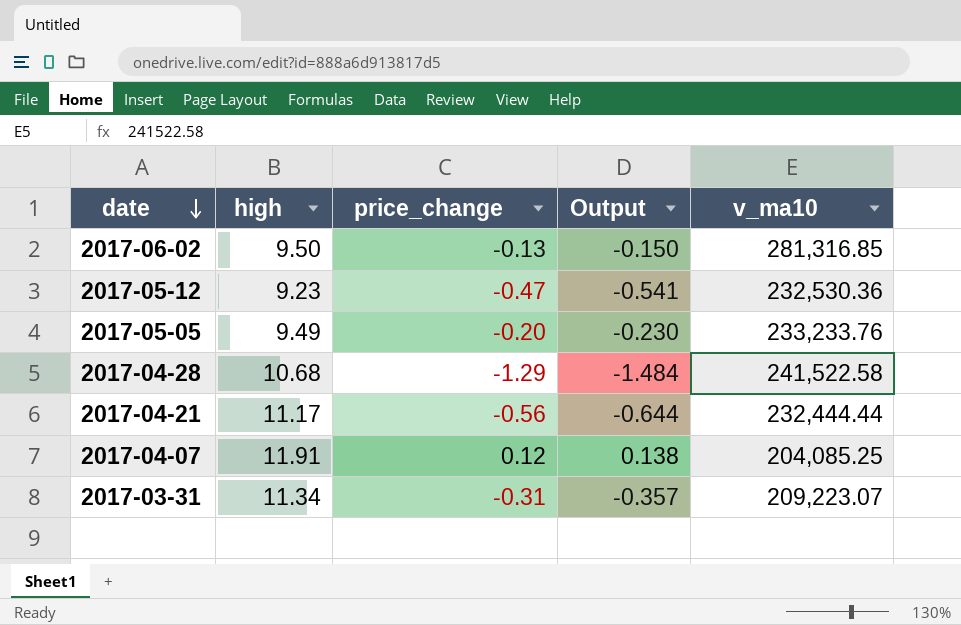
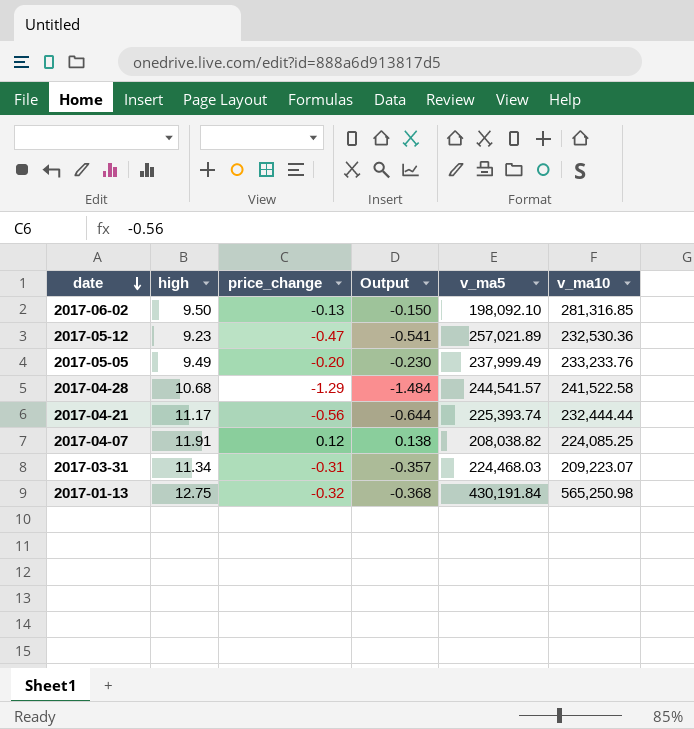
column v_ma5 | position: none -> 5
2017-04-07 | v_ma10: 204,085.25 -> 224,085.25
row 2017-01-13: none -> 12.75 | -0.32 | -0.368 | 430,191.84 | 565,250.98

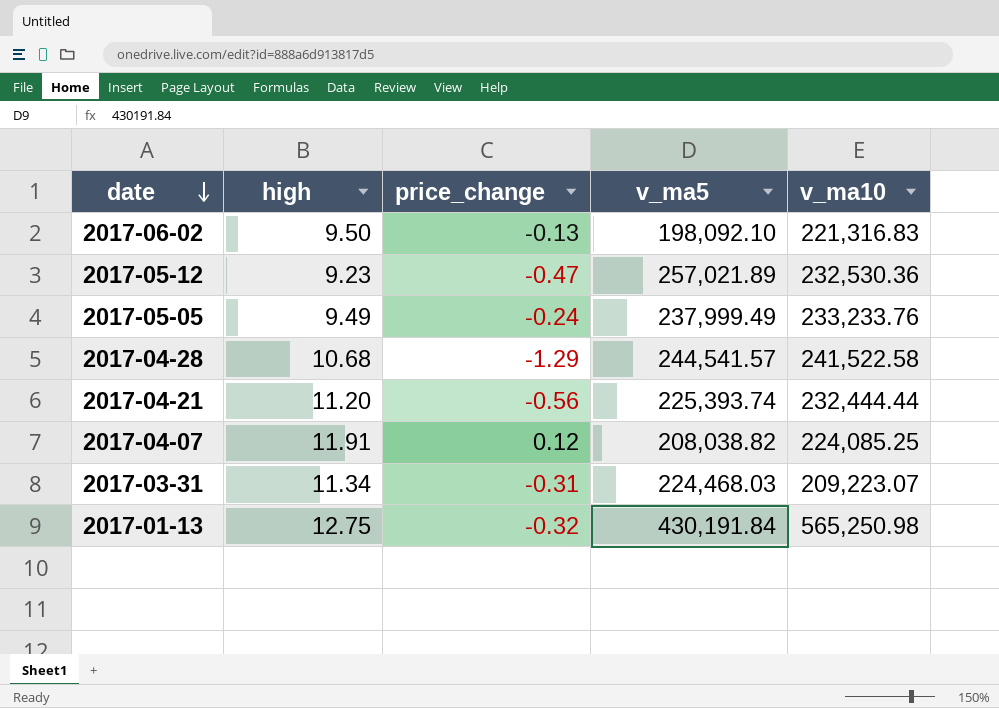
column Output | formula: [price_change] * 1.15 -> none
2017-06-02 | v_ma10: 281,316.85 -> 221,316.83
2017-05-05 | price_change: -0.20 -> -0.24
2017-04-21 | high: 11.17 -> 11.20

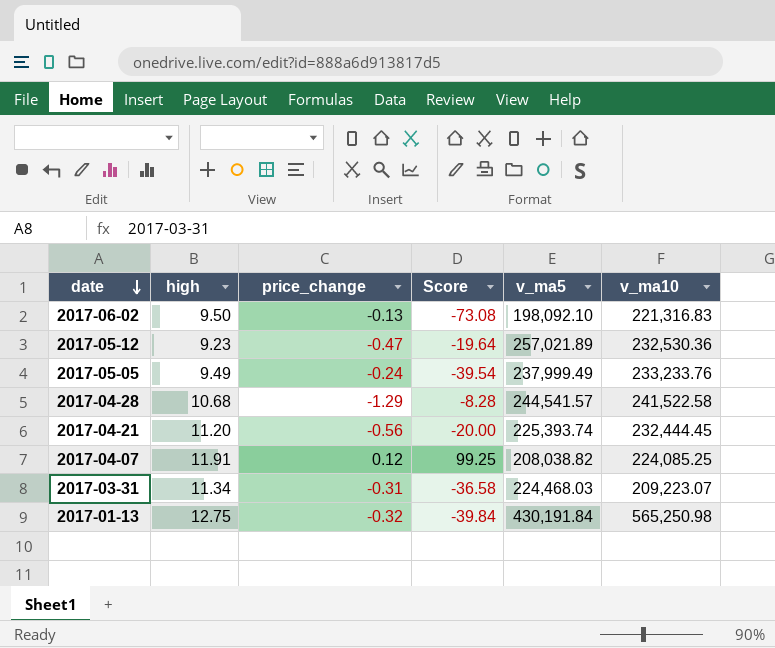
column Score | formula: none -> [high] / [price_change]
2017-04-21 | v_ma10: 232,444.44 -> 232,444.45

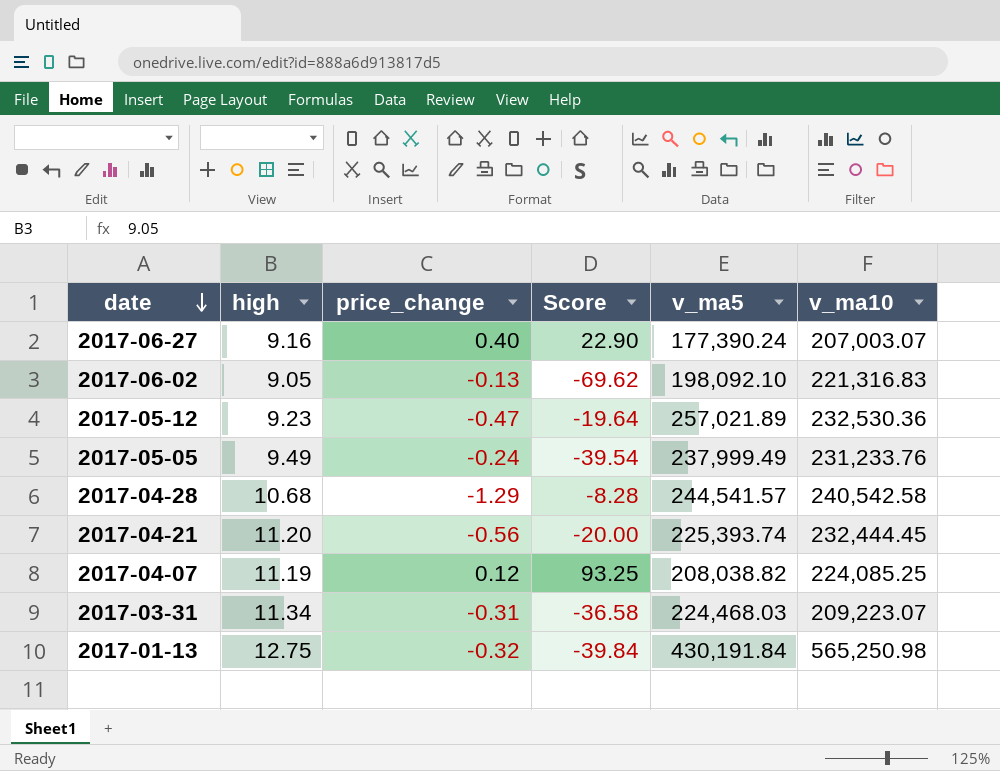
row 2017-06-27: none -> 9.16 | 0.40 | 22.90 | 177,390.24 | 207,003.07
2017-06-02 | high: 9.50 -> 9.05
2017-06-02 | Score: -73.08 -> -69.62
2017-05-05 | v_ma10: 233,233.76 -> 231,233.76
2017-04-28 | v_ma10: 241,522.58 -> 240,542.58
2017-04-07 | high: 11.91 -> 11.19
2017-04-07 | Score: 99.25 -> 93.25

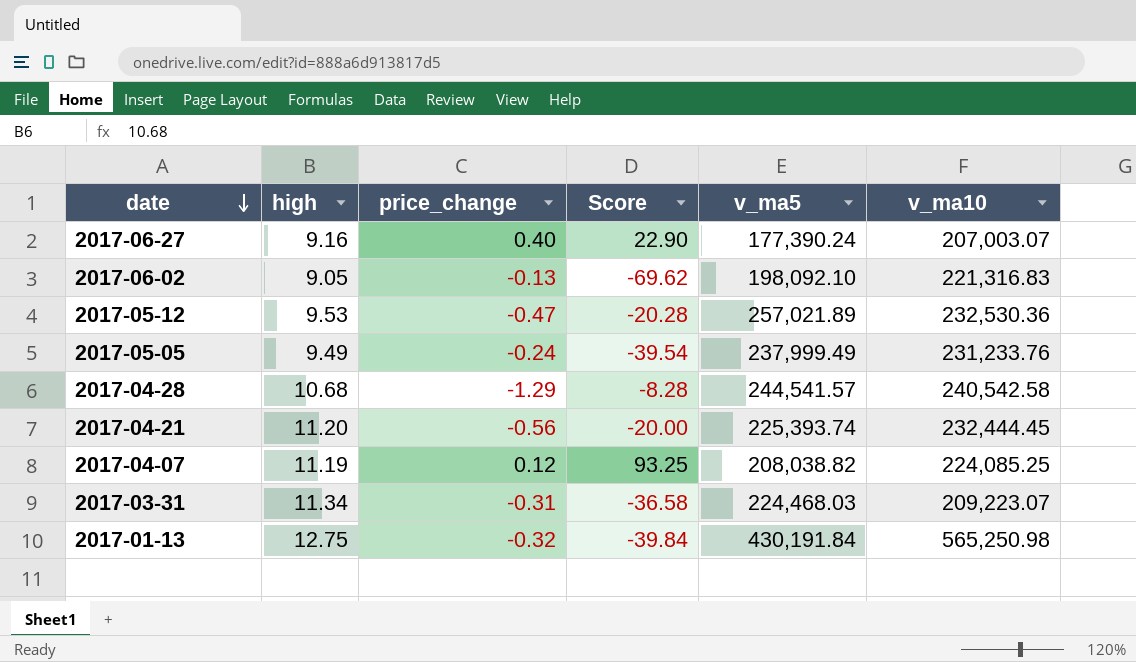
2017-05-12 | high: 9.23 -> 9.53
2017-05-12 | Score: -19.64 -> -20.28

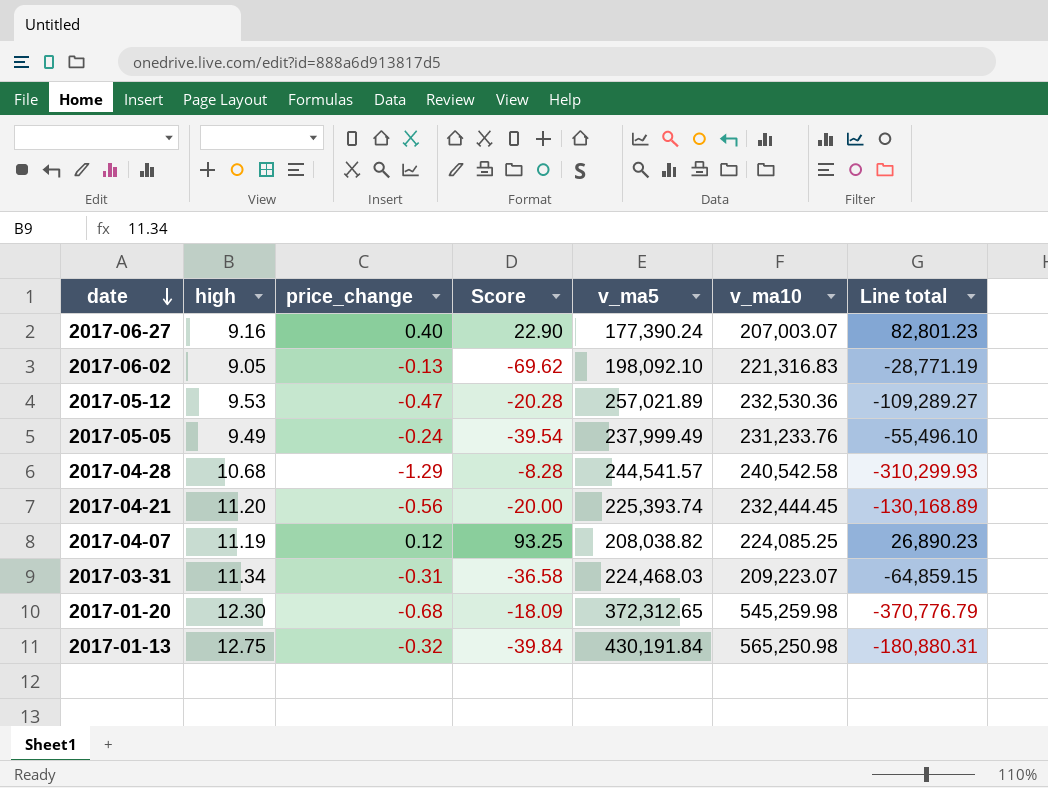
column Line total | formula: none -> [price_change] * [v_ma10]
row 2017-01-20: none -> 12.30 | -0.68 | -18.09 | 372,312.65 | 545,259.98 | -370,776.79

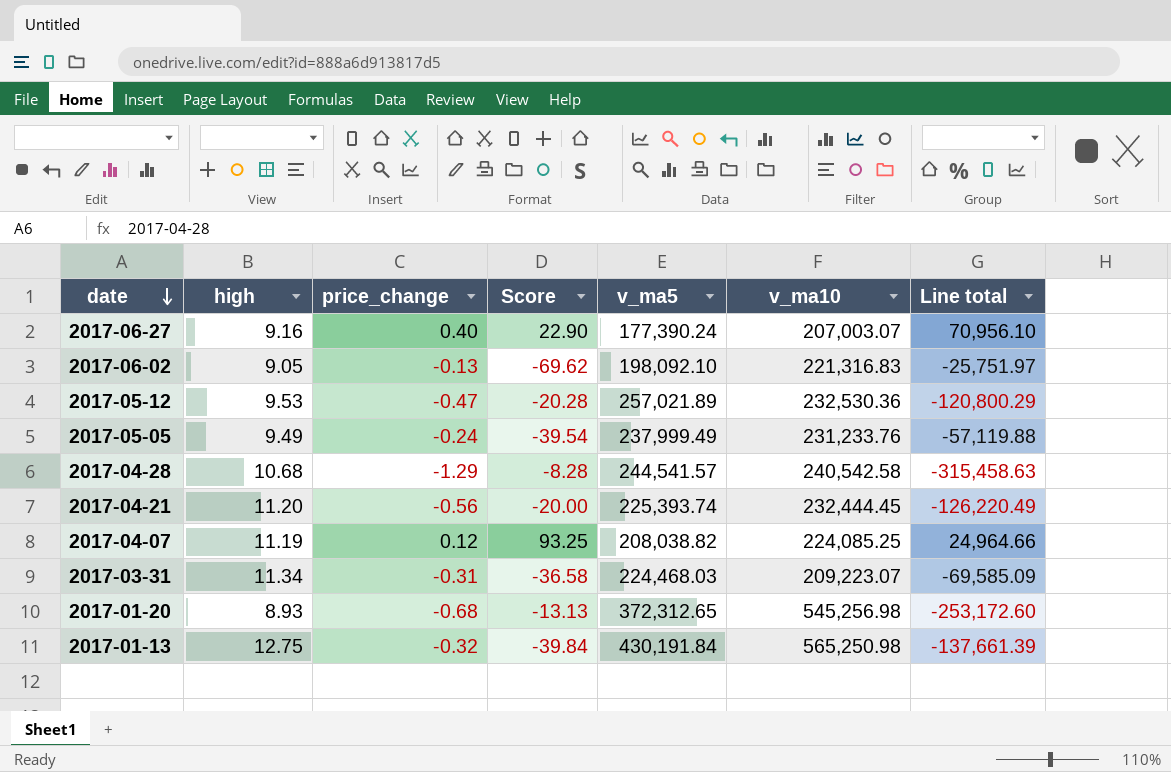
column Line total | formula: [price_change] * [v_ma10] -> [price_change] * [v_ma5]
2017-01-20 | high: 12.30 -> 8.93
2017-01-20 | Score: -18.09 -> -13.13
2017-01-20 | v_ma10: 545,259.98 -> 545,256.98

